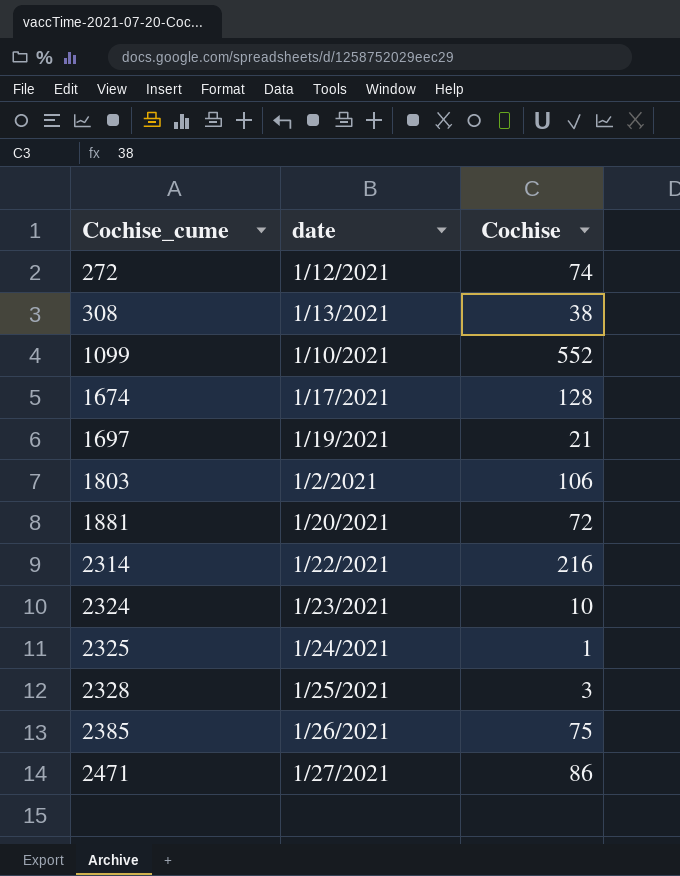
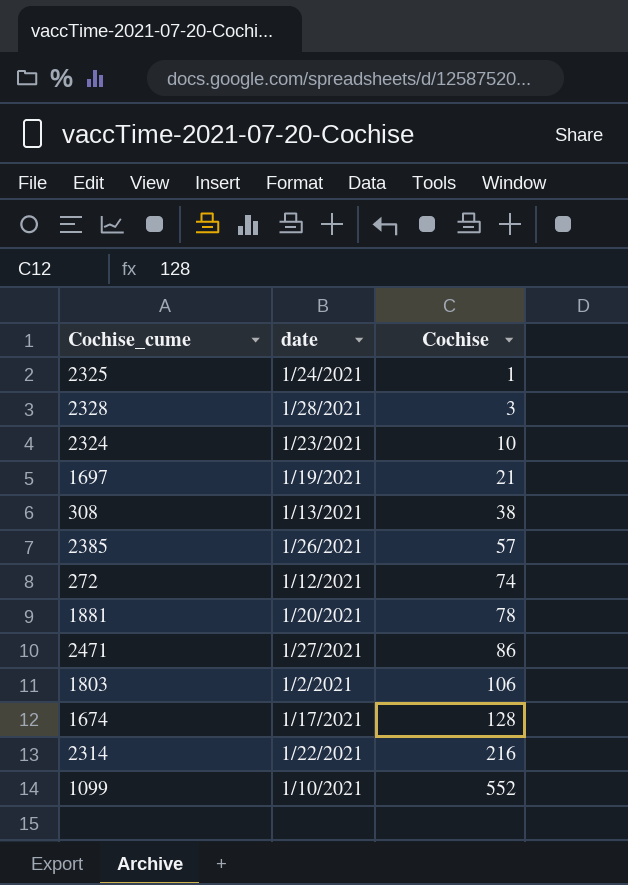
row order: Cochise_cume ascending -> Cochise ascending
2328 | date: 1/25/2021 -> 1/28/2021
2385 | Cochise: 75 -> 57
1881 | Cochise: 72 -> 78

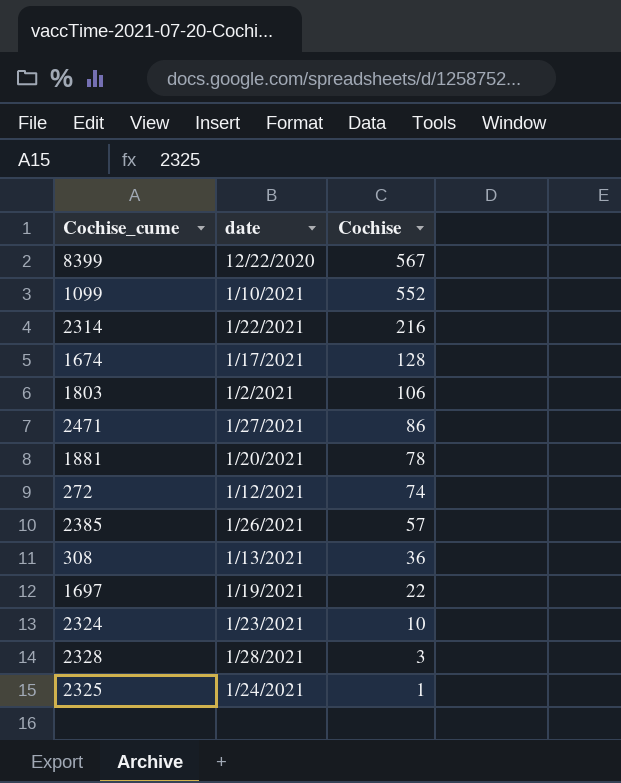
row order: Cochise ascending -> Cochise descending
row 8399: none -> 12/22/2020 | 567
308 | Cochise: 38 -> 36
1697 | Cochise: 21 -> 22

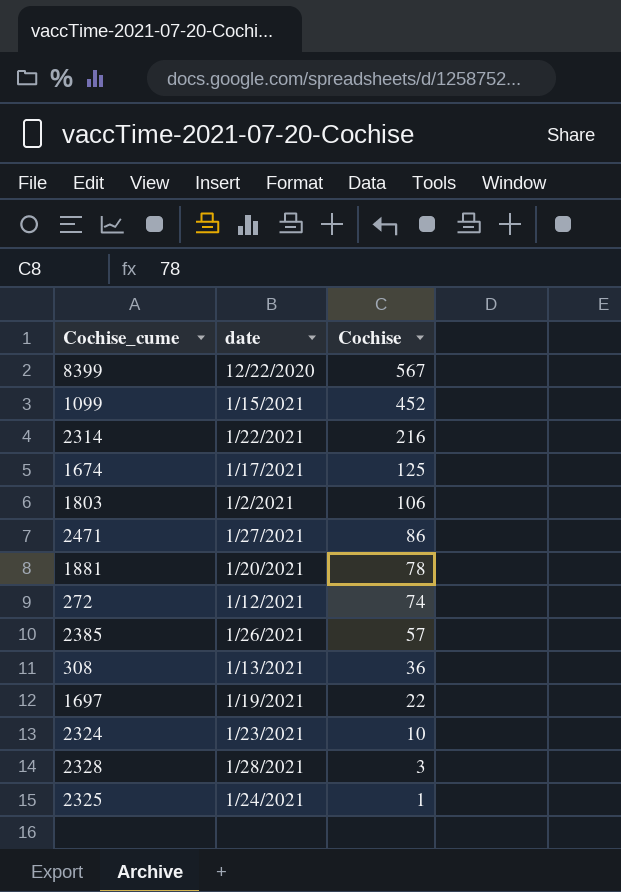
1099 | date: 1/10/2021 -> 1/15/2021
1099 | Cochise: 552 -> 452
1674 | Cochise: 128 -> 125

